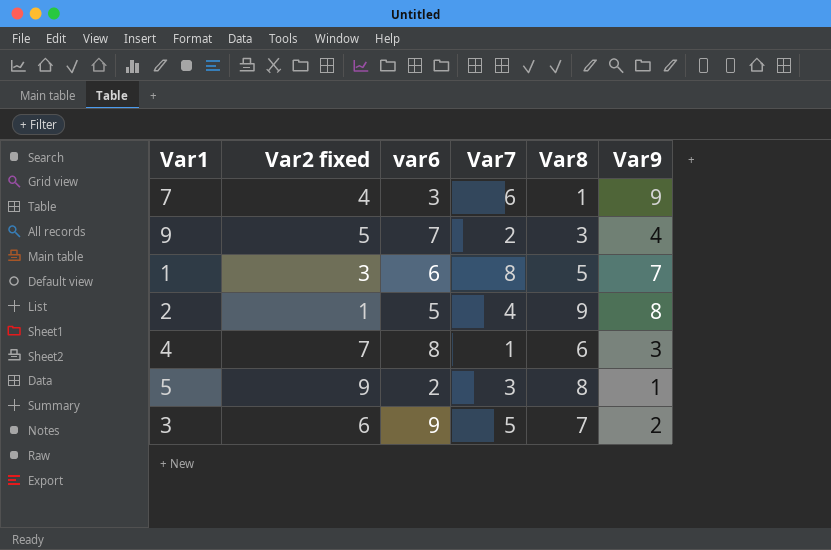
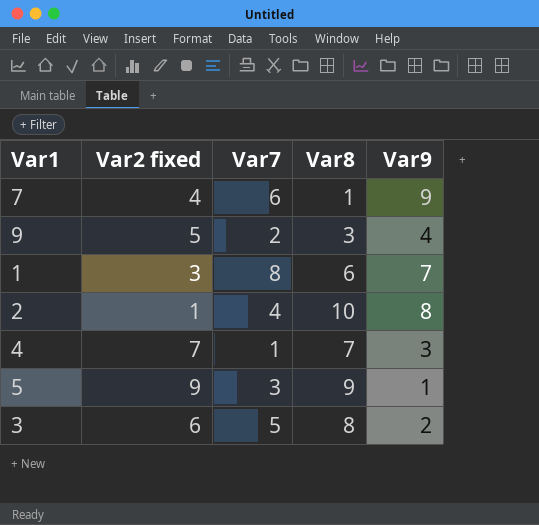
column var6 | position: 3 -> none
1 | Var8: 5 -> 6
2 | Var8: 9 -> 10
4 | Var8: 6 -> 7
5 | Var8: 8 -> 9
3 | Var8: 7 -> 8

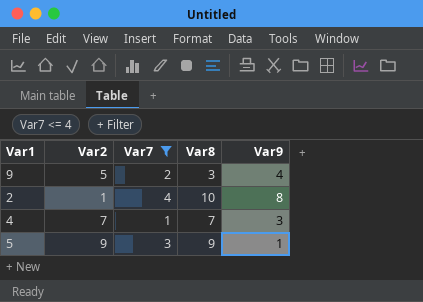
filter: none -> Var7 <= 4
column name: Var2 fixed -> Var2

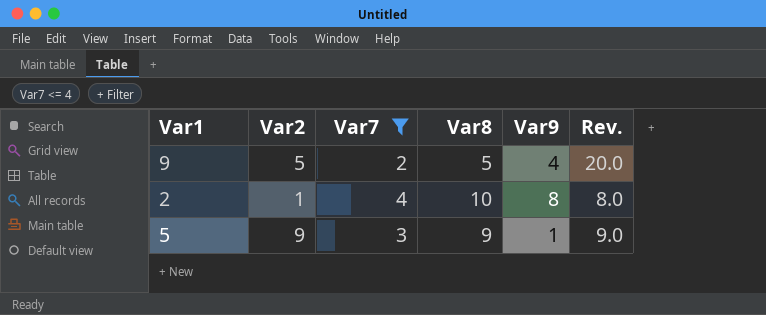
column Rev. | formula: none -> [Var2] * [Var9]
row 4: 7 | 1 | 7 | 3 -> none
9 | Var8: 3 -> 5

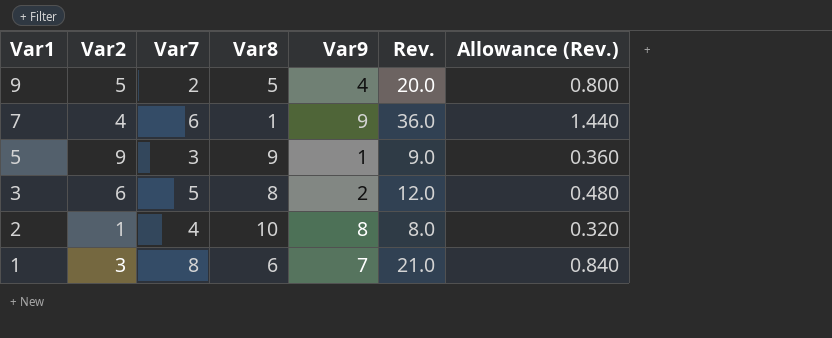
filter: Var7 <= 4 -> none
row order: none -> Var1 descending
column Allowance (Rev.) | formula: none -> [Rev.] * 0.04

